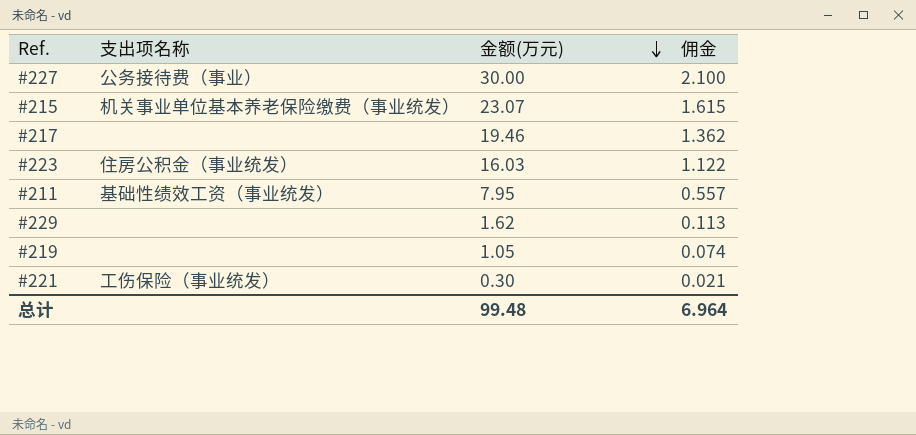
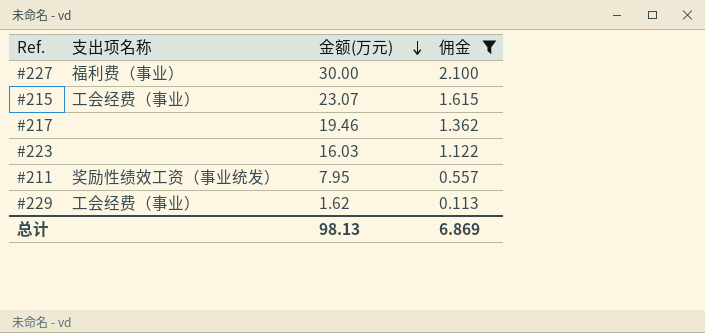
filter: none -> 佣金 >= 0.113
#227 | 支出项名称: 公务接待费（事业） -> 福利费（事业）
#215 | 支出项名称: 机关事业单位基本养老保险缴费（事业统发） -> 工会经费（事业）
#223 | 支出项名称: 住房公积金（事业统发） -> none
#211 | 支出项名称: 基础性绩效工资（事业统发） -> 奖励性绩效工资（事业统发）
#229 | 支出项名称: none -> 工会经费（事业）
总计 | 金额(万元): 99.48 -> 98.13
总计 | 佣金: 6.964 -> 6.869

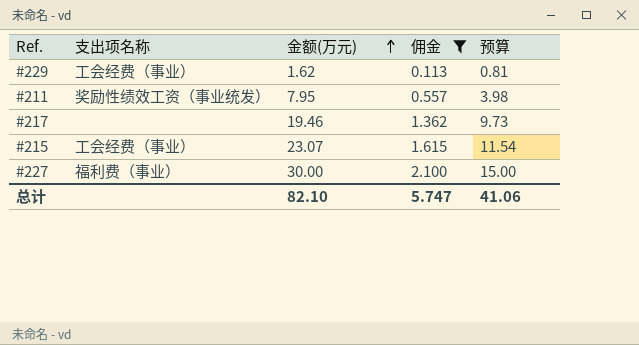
row order: 金额(万元) descending -> 金额(万元) ascending
column 预算 | formula: none -> [金额(万元)] * 0.5
row #223: none | 16.03 | 1.122 -> none
总计 | 金额(万元): 98.13 -> 82.10
总计 | 佣金: 6.869 -> 5.747

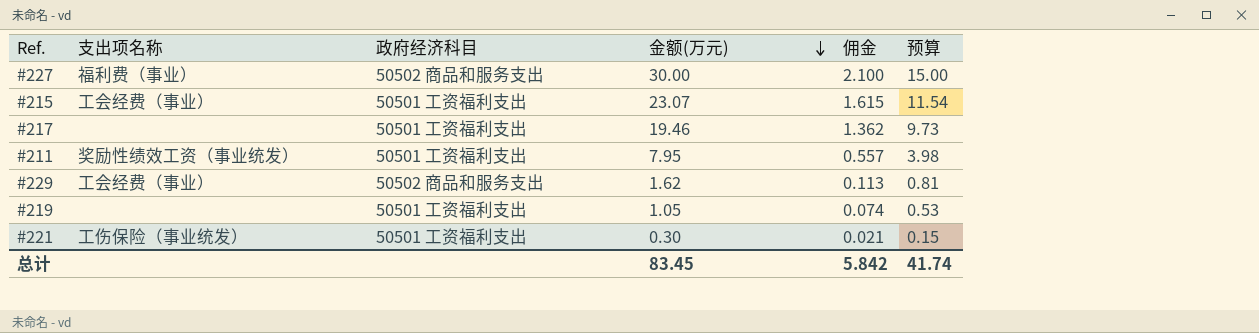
filter: 佣金 >= 0.113 -> none
row order: 金额(万元) ascending -> 金额(万元) descending
column 政府经济科目 | position: none -> 3
总计 | 金额(万元): 82.10 -> 83.45
总计 | 佣金: 5.747 -> 5.842
总计 | 预算: 41.06 -> 41.74

